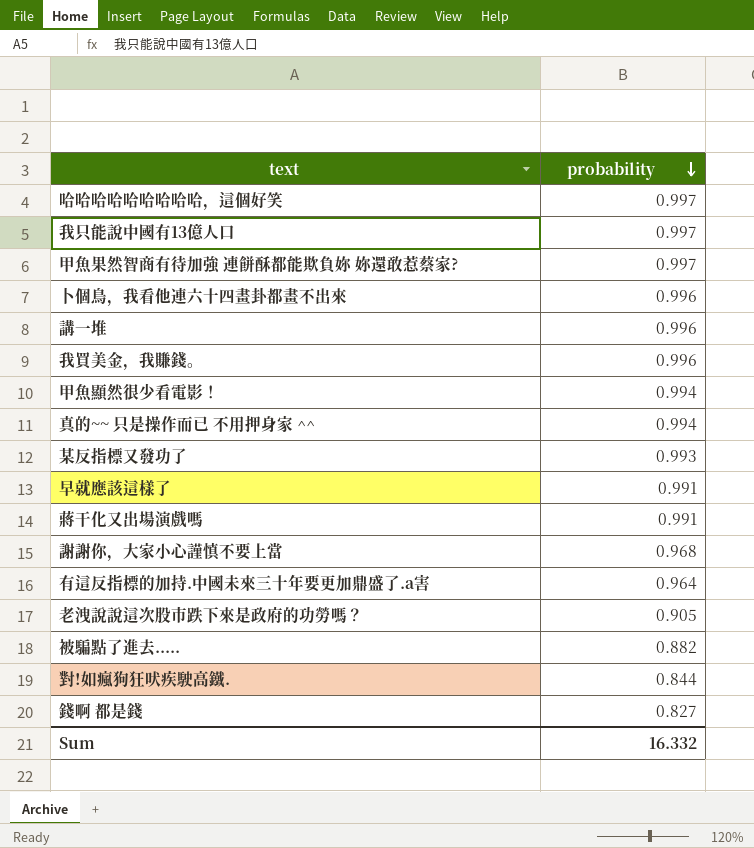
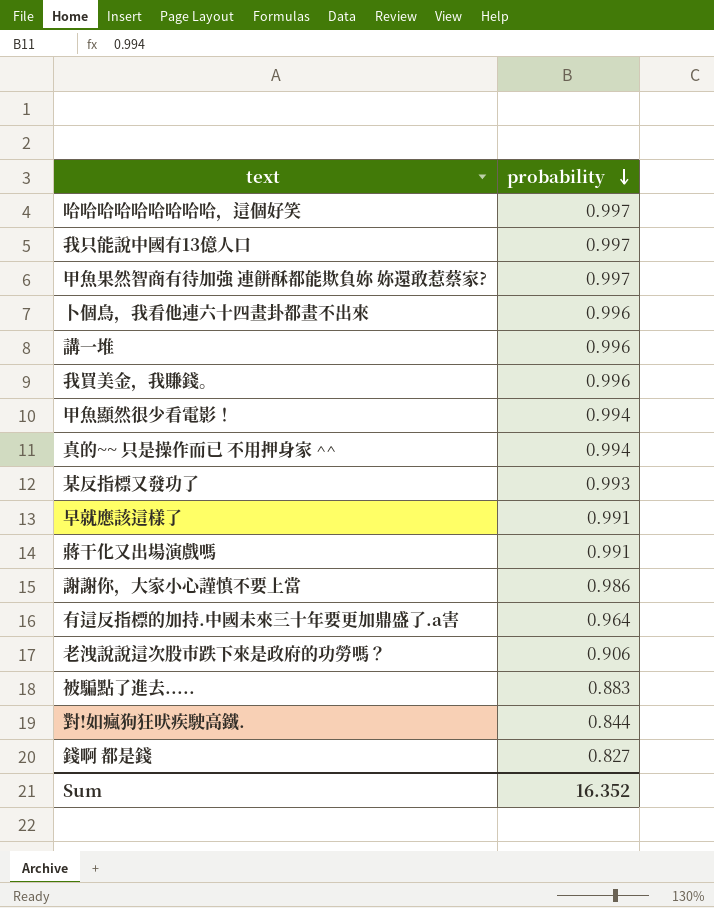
謝謝你，大家小心謹慎不要上當 | probability: 0.968 -> 0.986
老洩說說這次股市跌下來是政府的功勞嗎？ | probability: 0.905 -> 0.906
被騙點了進去..... | probability: 0.882 -> 0.883
Sum | probability: 16.332 -> 16.352

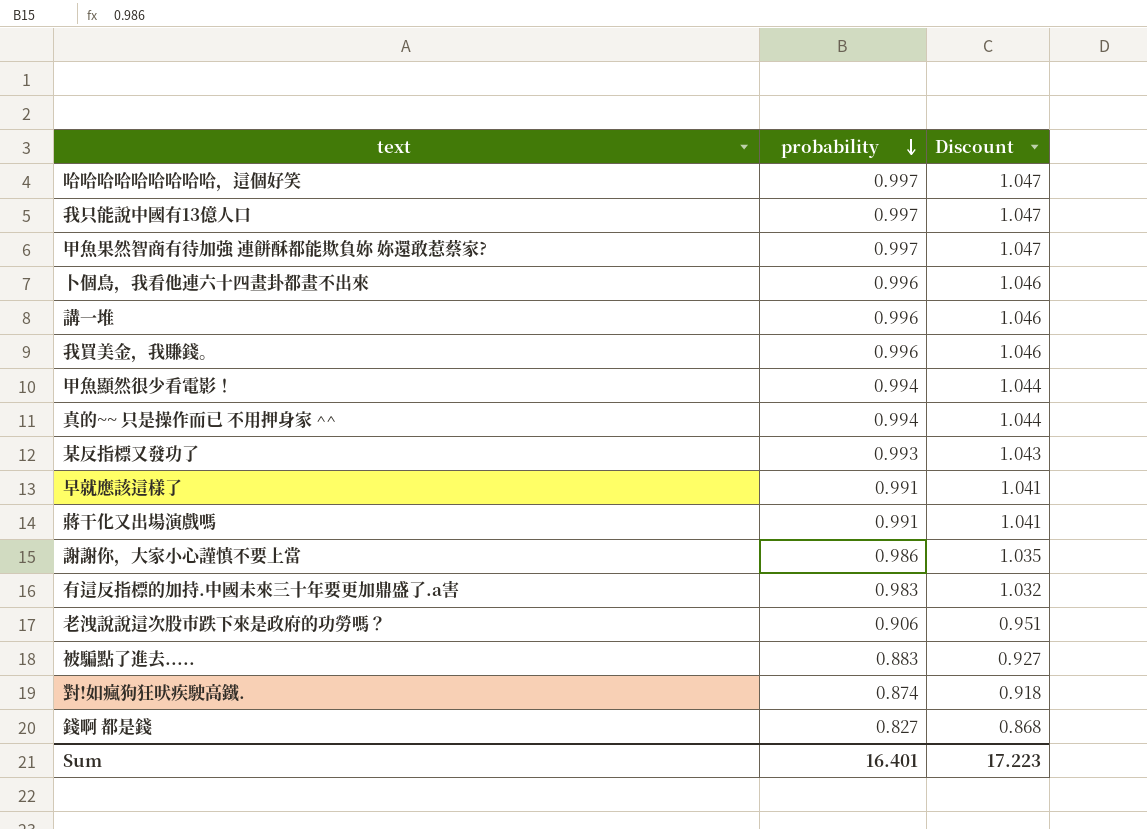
column Discount | formula: none -> [probability] * 1.05
有這反指標的加持.中國未來三十年要更加鼎盛了.a害 | probability: 0.964 -> 0.983
對!如瘋狗狂吠疾駛高鐵. | probability: 0.844 -> 0.874
Sum | probability: 16.352 -> 16.401

